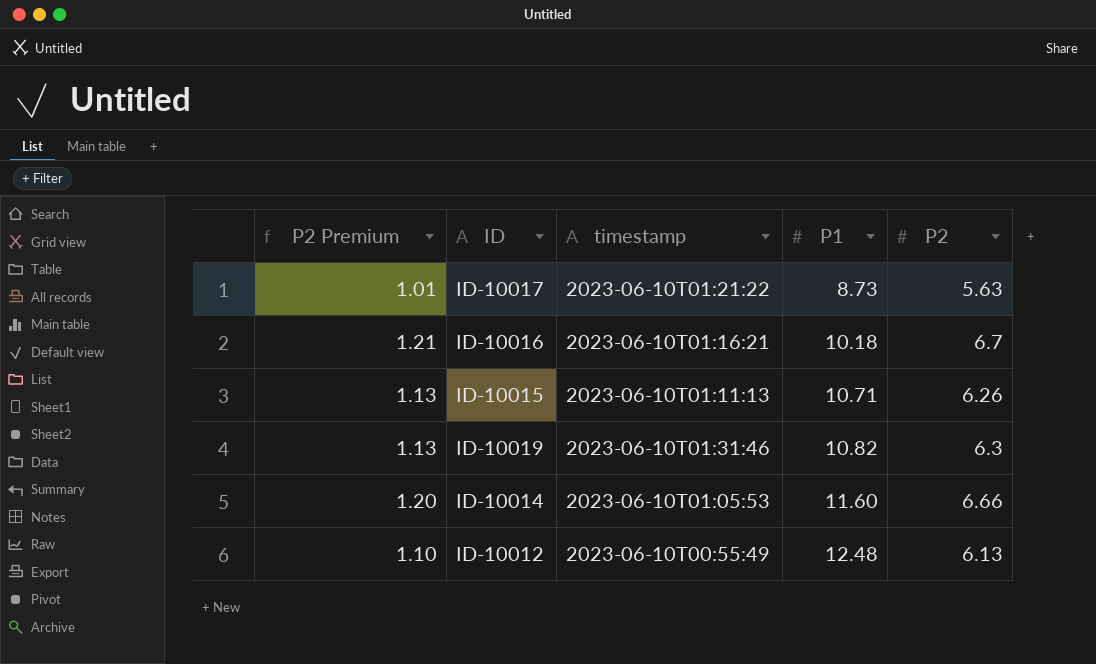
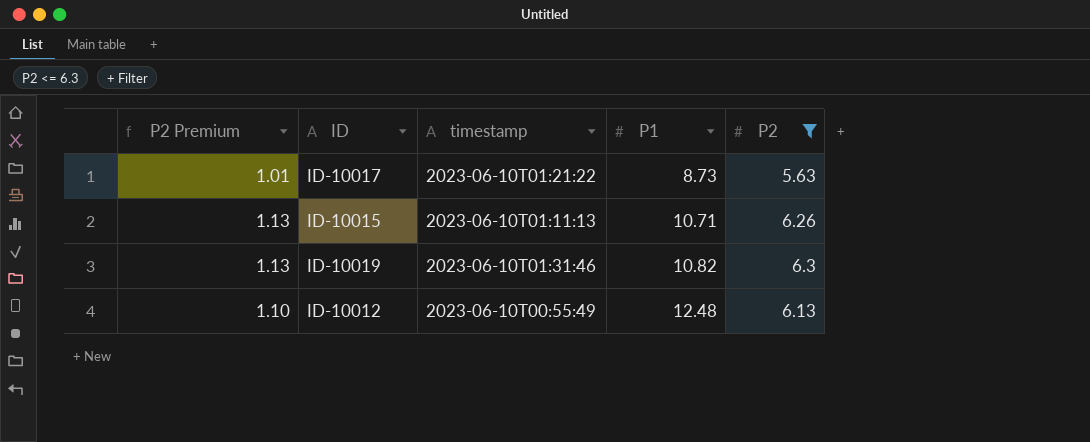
filter: none -> P2 <= 6.3

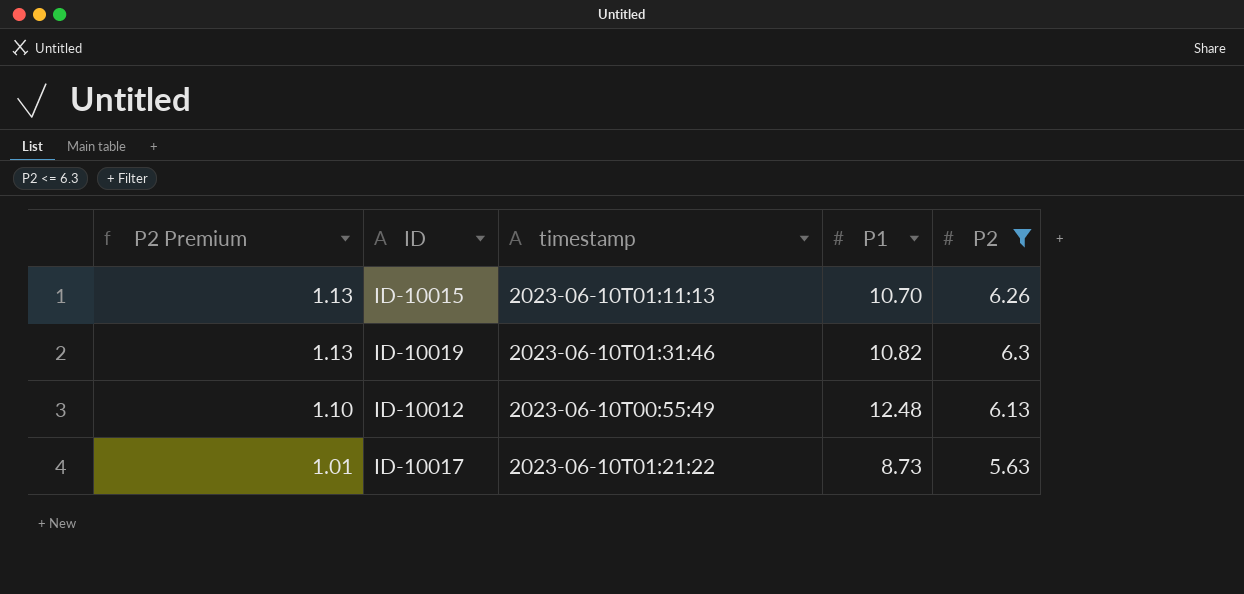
row order: P1 ascending -> P2 Premium descending
ID-10015 | P1: 10.71 -> 10.70

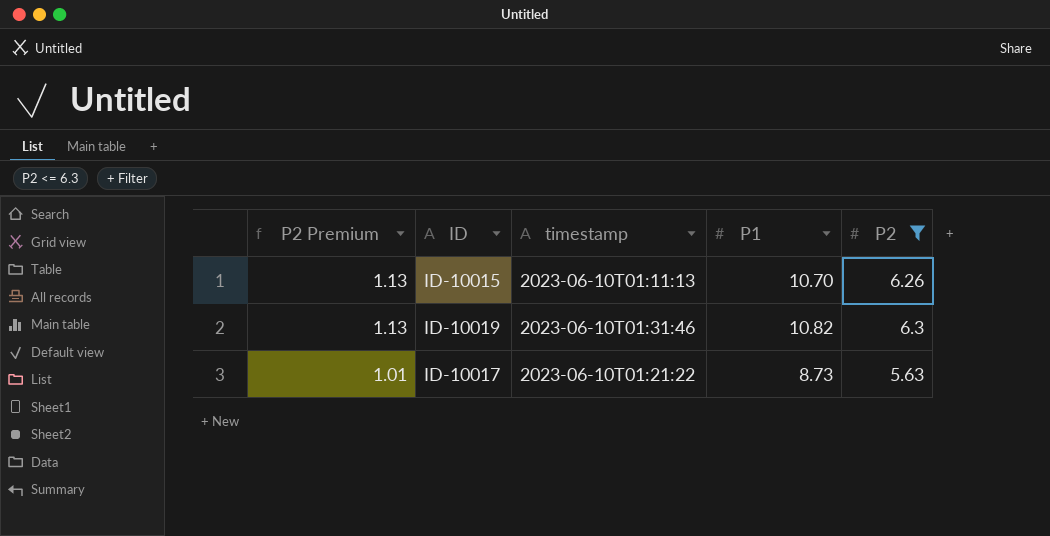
row ID-10012: 1.10 | 2023-06-10T00:55:49 | 12.48 | 6.13 -> none

